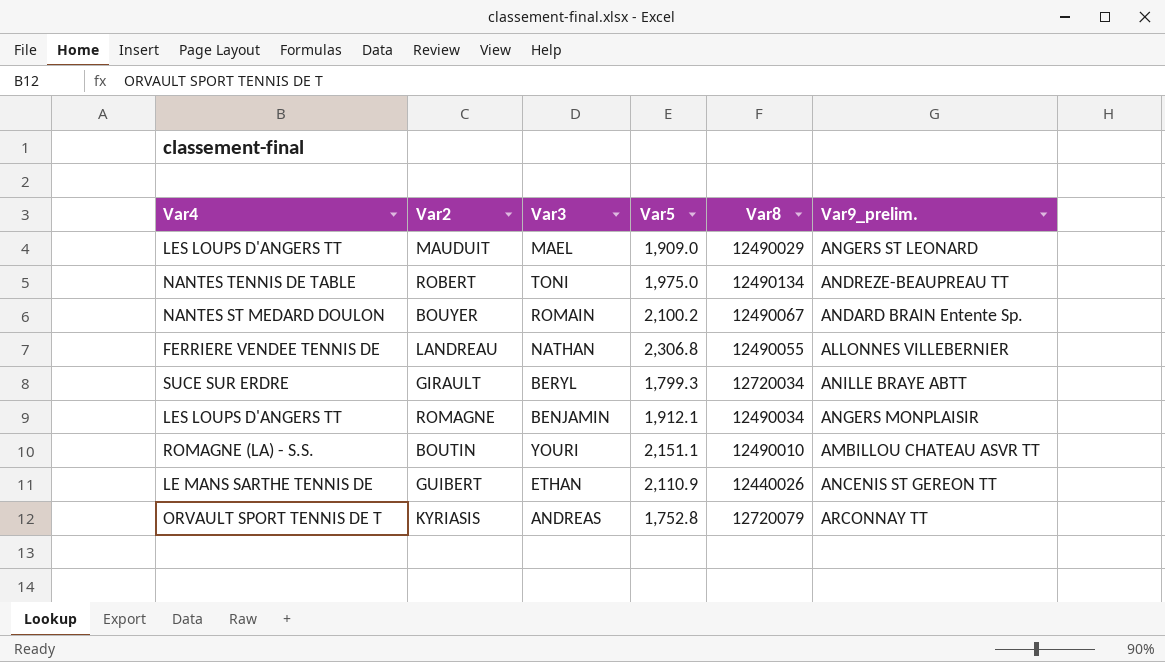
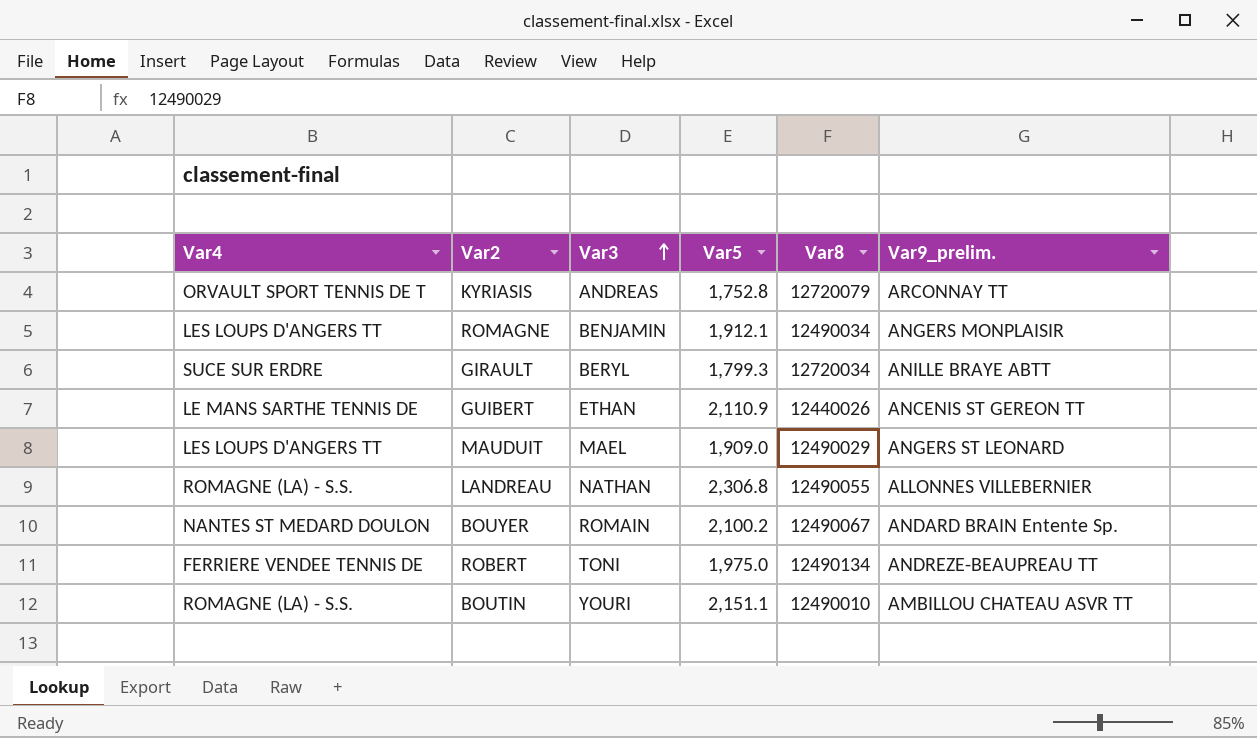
row order: none -> Var3 ascending
LANDREAU | Var4: FERRIERE VENDEE TENNIS DE -> ROMAGNE (LA) - S.S.
ROBERT | Var4: NANTES TENNIS DE TABLE -> FERRIERE VENDEE TENNIS DE

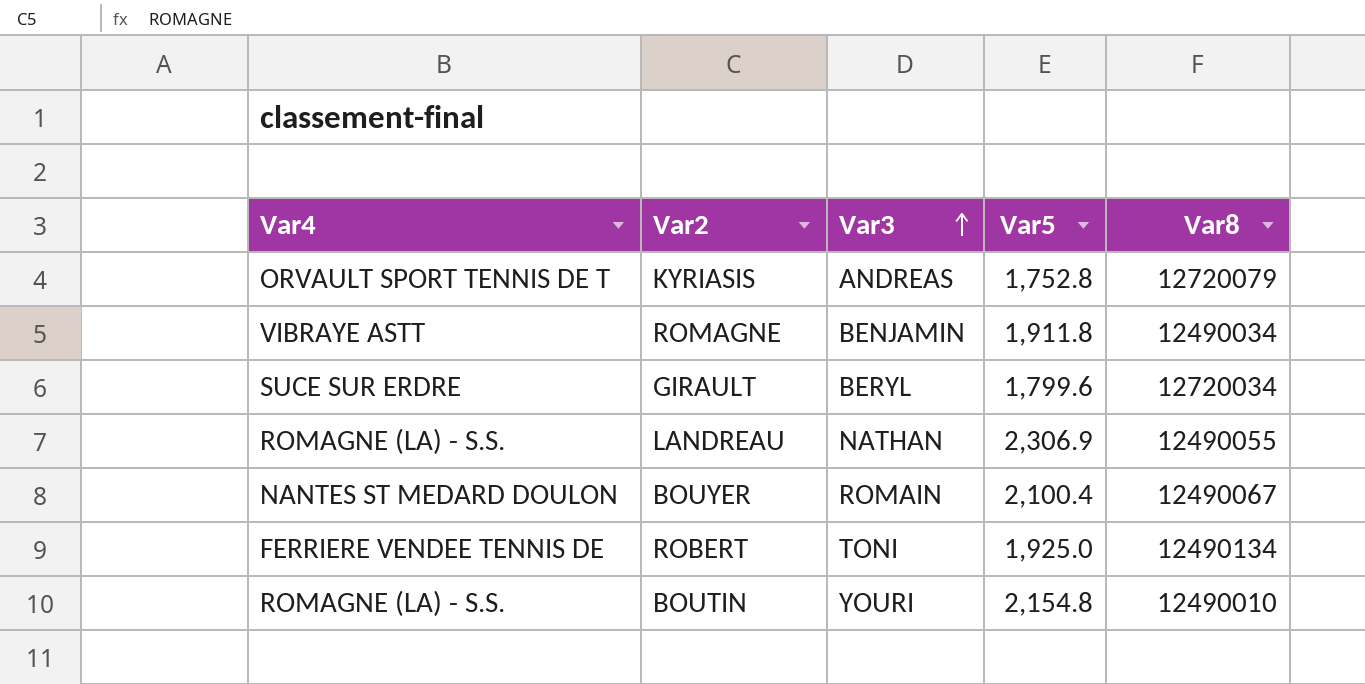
column Var9_prelim. | position: 6 -> none
row GUIBERT: LE MANS SARTHE TENNIS DE | ETHAN | 2,110.9 | 12440026 | ANCENIS ST GEREON TT -> none
row MAUDUIT: LES LOUPS D'ANGERS TT | MAEL | 1,909.0 | 12490029 | ANGERS ST LEONARD -> none
ROMAGNE | Var4: LES LOUPS D'ANGERS TT -> VIBRAYE ASTT
ROMAGNE | Var5: 1,912.1 -> 1,911.8
GIRAULT | Var5: 1,799.3 -> 1,799.6
LANDREAU | Var5: 2,306.8 -> 2,306.9
BOUYER | Var5: 2,100.2 -> 2,100.4
ROBERT | Var5: 1,975.0 -> 1,925.0
BOUTIN | Var5: 2,151.1 -> 2,154.8

